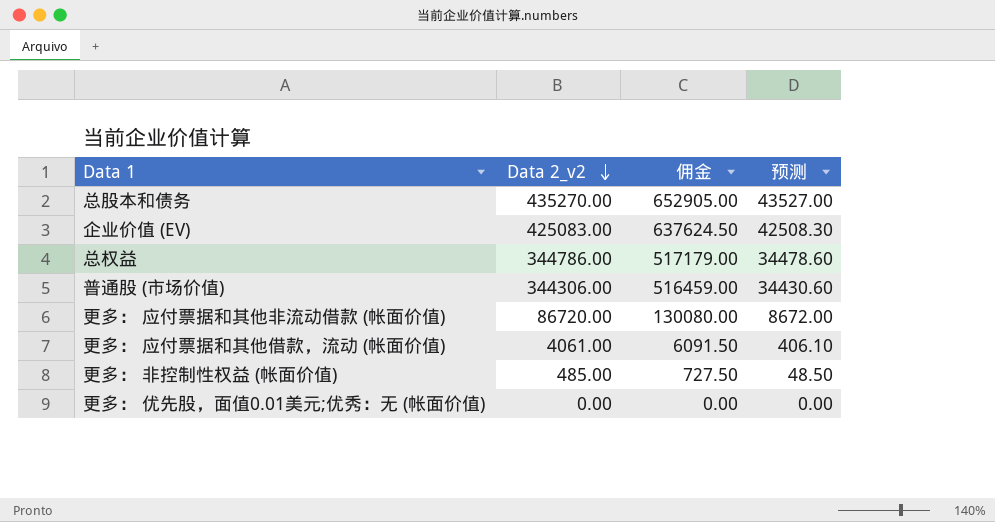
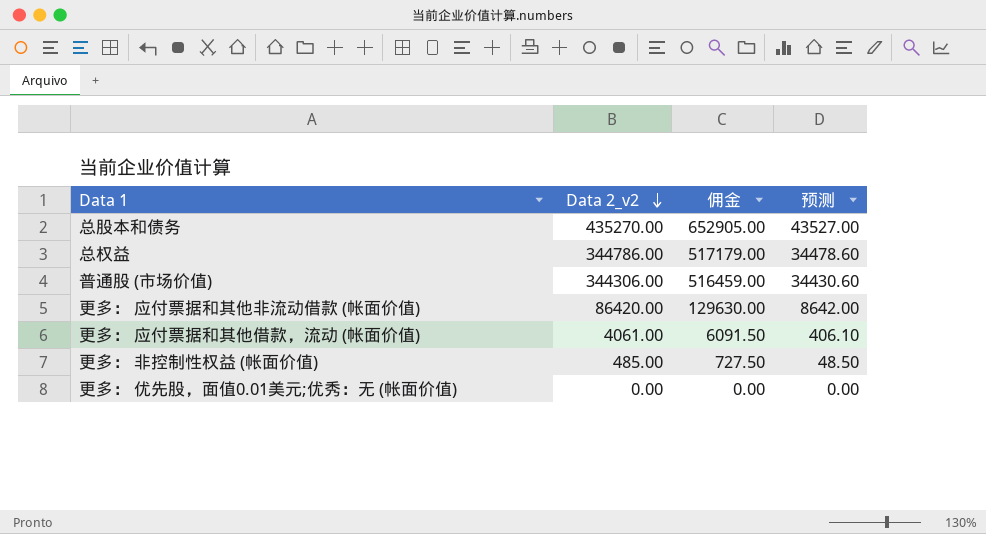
row 企业价值 (EV): 425083.00 | 637624.50 | 42508.30 -> none
更多： 应付票据和其他非流动借款 (帐面价值) | Data 2_v2: 86720.00 -> 86420.00
更多： 应付票据和其他非流动借款 (帐面价值) | 佣金: 130080.00 -> 129630.00
更多： 应付票据和其他非流动借款 (帐面价值) | 预测: 8672.00 -> 8642.00

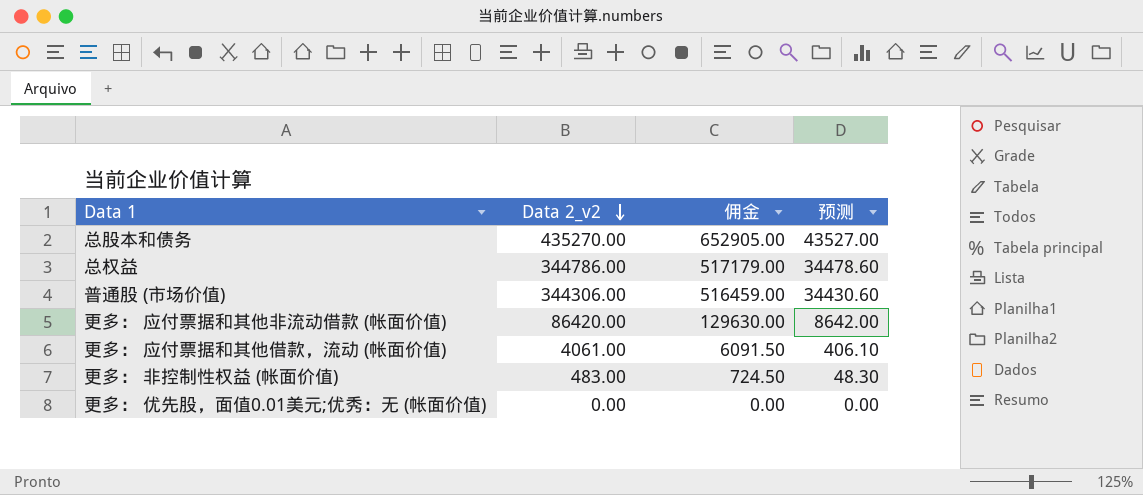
更多： 非控制性权益 (帐面价值) | Data 2_v2: 485.00 -> 483.00
更多： 非控制性权益 (帐面价值) | 佣金: 727.50 -> 724.50
更多： 非控制性权益 (帐面价值) | 预测: 48.50 -> 48.30

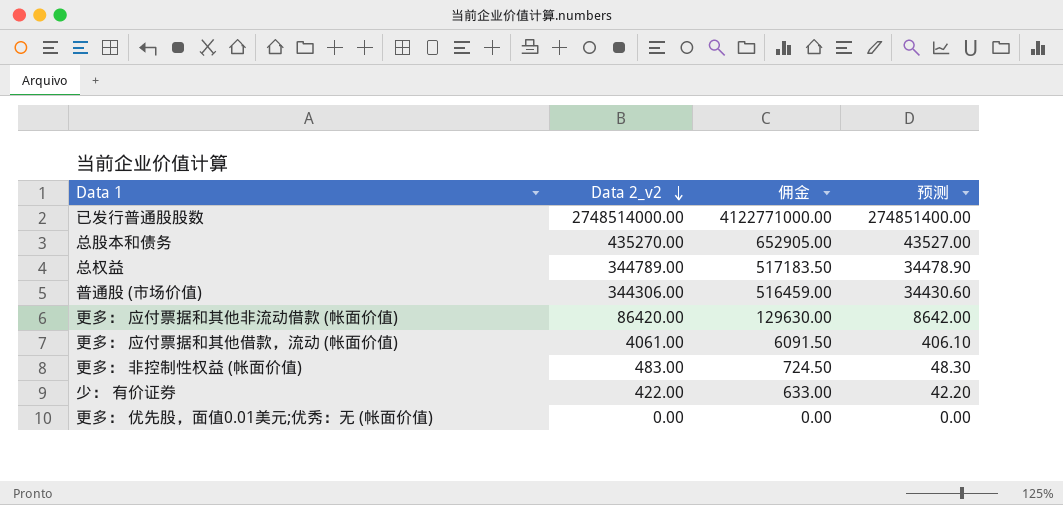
row 已发行普通股股数: none -> 2748514000.00 | 4122771000.00 | 274851400.00
总权益 | Data 2_v2: 344786.00 -> 344789.00
总权益 | 佣金: 517179.00 -> 517183.50
总权益 | 预测: 34478.60 -> 34478.90
row 少： 有价证券: none -> 422.00 | 633.00 | 42.20

